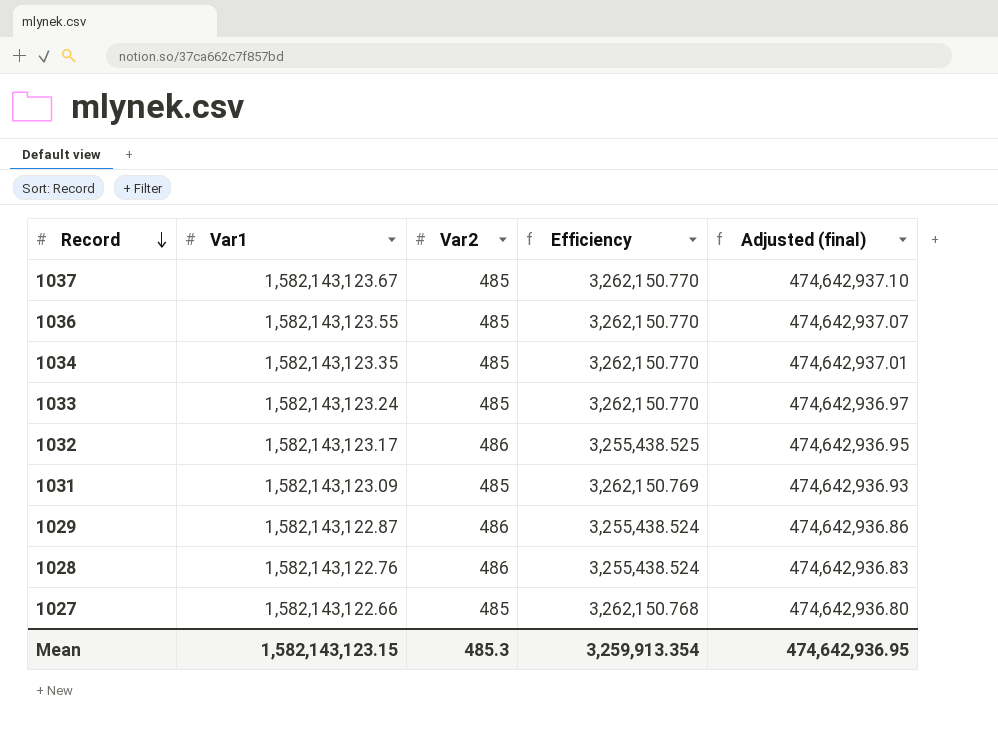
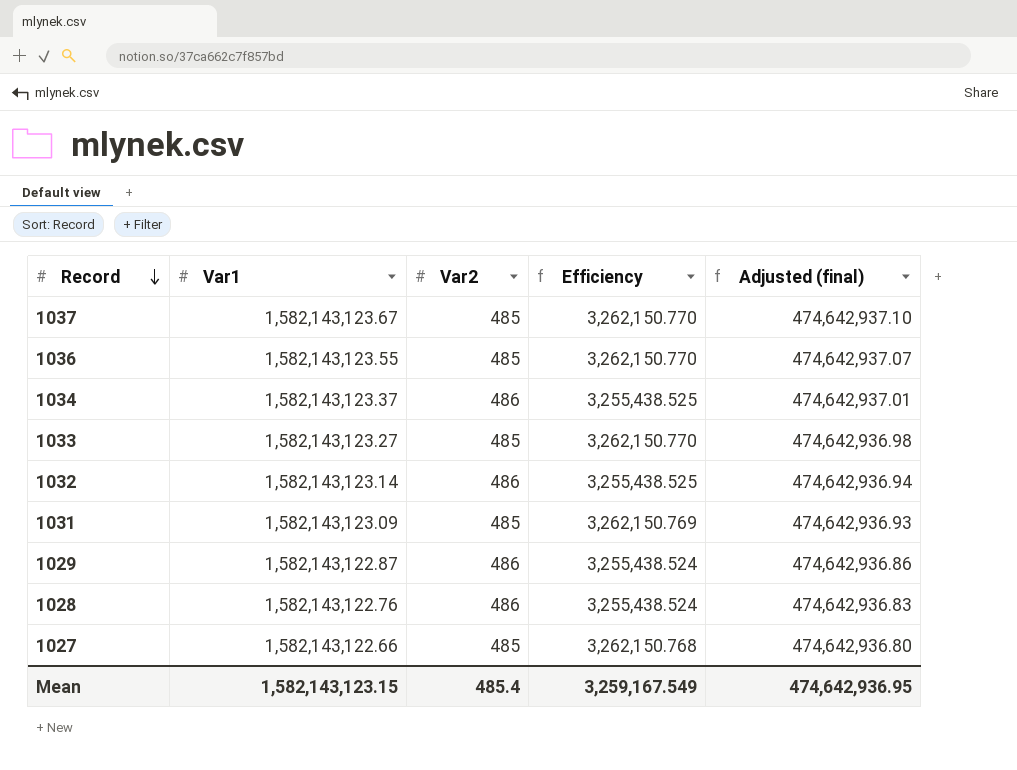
1034 | Var1: 1,582,143,123.35 -> 1,582,143,123.37
1034 | Var2: 485 -> 486
1034 | Efficiency: 3,262,150.770 -> 3,255,438.525
1033 | Var1: 1,582,143,123.24 -> 1,582,143,123.27
1033 | Adjusted (final): 474,642,936.97 -> 474,642,936.98
1032 | Var1: 1,582,143,123.17 -> 1,582,143,123.14
1032 | Adjusted (final): 474,642,936.95 -> 474,642,936.94
Mean | Var2: 485.3 -> 485.4
Mean | Efficiency: 3,259,913.354 -> 3,259,167.549

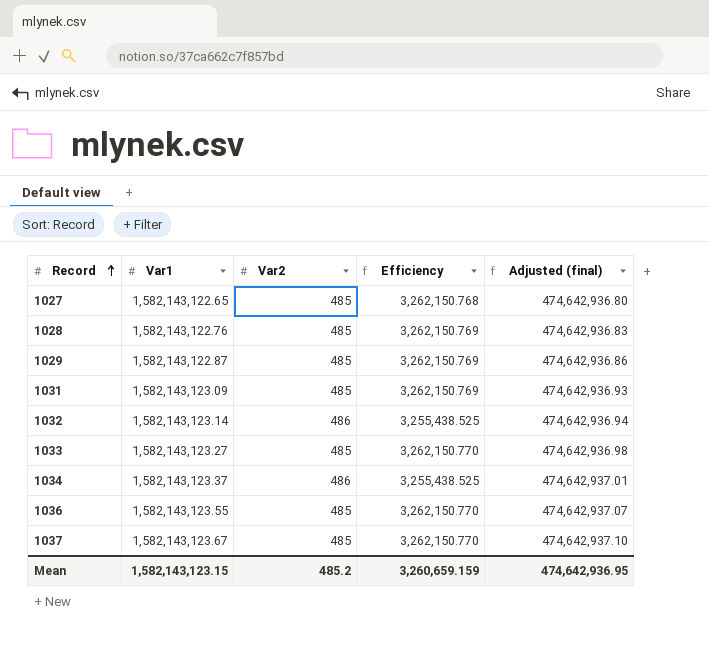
row order: Record descending -> Record ascending
1027 | Var1: 1,582,143,122.66 -> 1,582,143,122.65
1028 | Var2: 486 -> 485
1028 | Efficiency: 3,255,438.524 -> 3,262,150.769
1029 | Var2: 486 -> 485
1029 | Efficiency: 3,255,438.524 -> 3,262,150.769
Mean | Var2: 485.4 -> 485.2
Mean | Efficiency: 3,259,167.549 -> 3,260,659.159

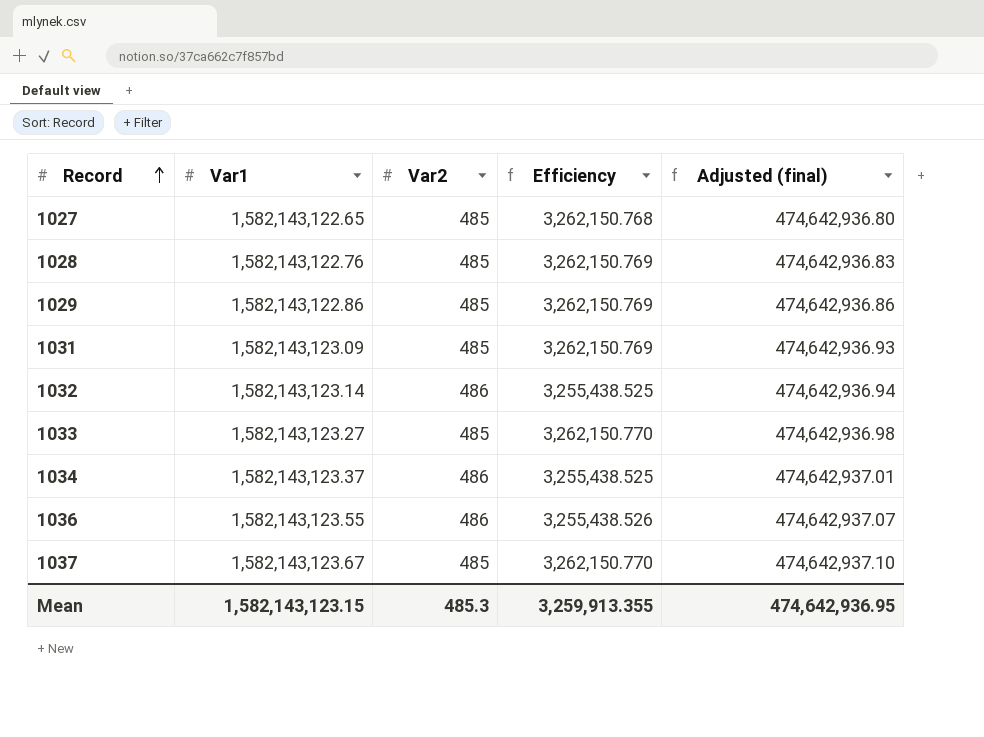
1029 | Var1: 1,582,143,122.87 -> 1,582,143,122.86
1036 | Var2: 485 -> 486
1036 | Efficiency: 3,262,150.770 -> 3,255,438.526
Mean | Var2: 485.2 -> 485.3
Mean | Efficiency: 3,260,659.159 -> 3,259,913.355

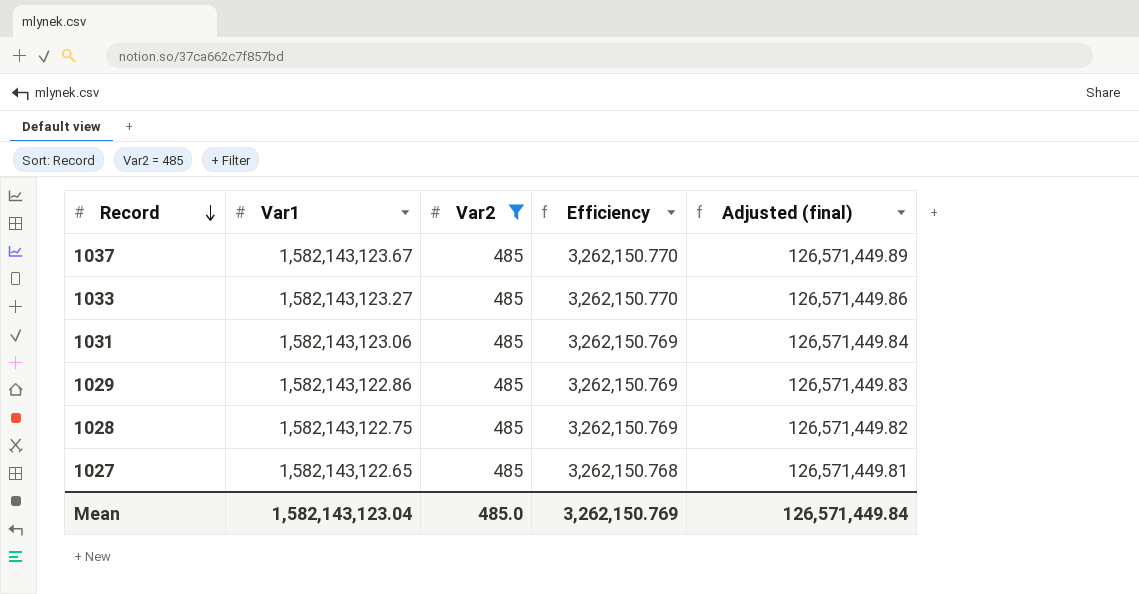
filter: none -> Var2 = 485
row order: Record ascending -> Record descending
column Adjusted (final) | formula: [Var1] * 0.3 -> [Var1] * 0.08
1031 | Var1: 1,582,143,123.09 -> 1,582,143,123.06
1028 | Var1: 1,582,143,122.76 -> 1,582,143,122.75
Mean | Var1: 1,582,143,123.15 -> 1,582,143,123.04
Mean | Var2: 485.3 -> 485.0
Mean | Efficiency: 3,259,913.355 -> 3,262,150.769
Mean | Adjusted (final): 474,642,936.95 -> 126,571,449.84

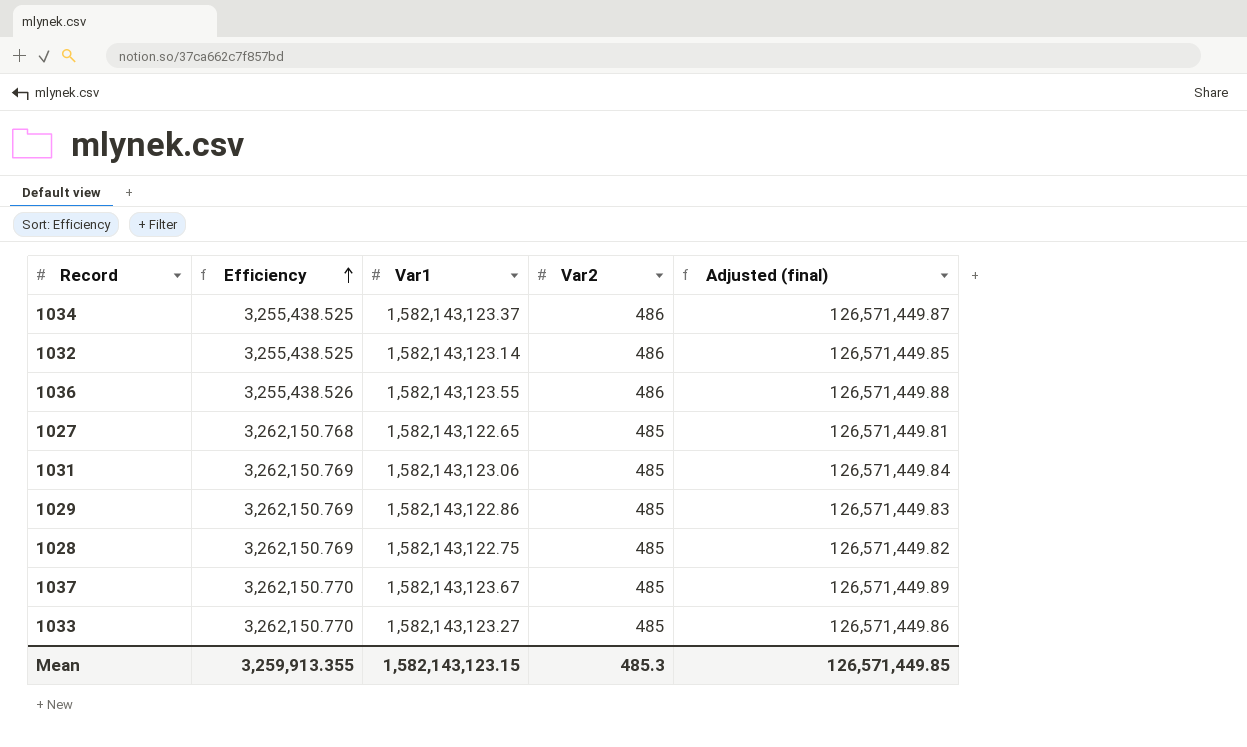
filter: Var2 = 485 -> none
row order: Record descending -> Efficiency ascending
column Efficiency | position: 4 -> 2
Mean | Efficiency: 3,262,150.769 -> 3,259,913.355
Mean | Var1: 1,582,143,123.04 -> 1,582,143,123.15
Mean | Var2: 485.0 -> 485.3
Mean | Adjusted (final): 126,571,449.84 -> 126,571,449.85

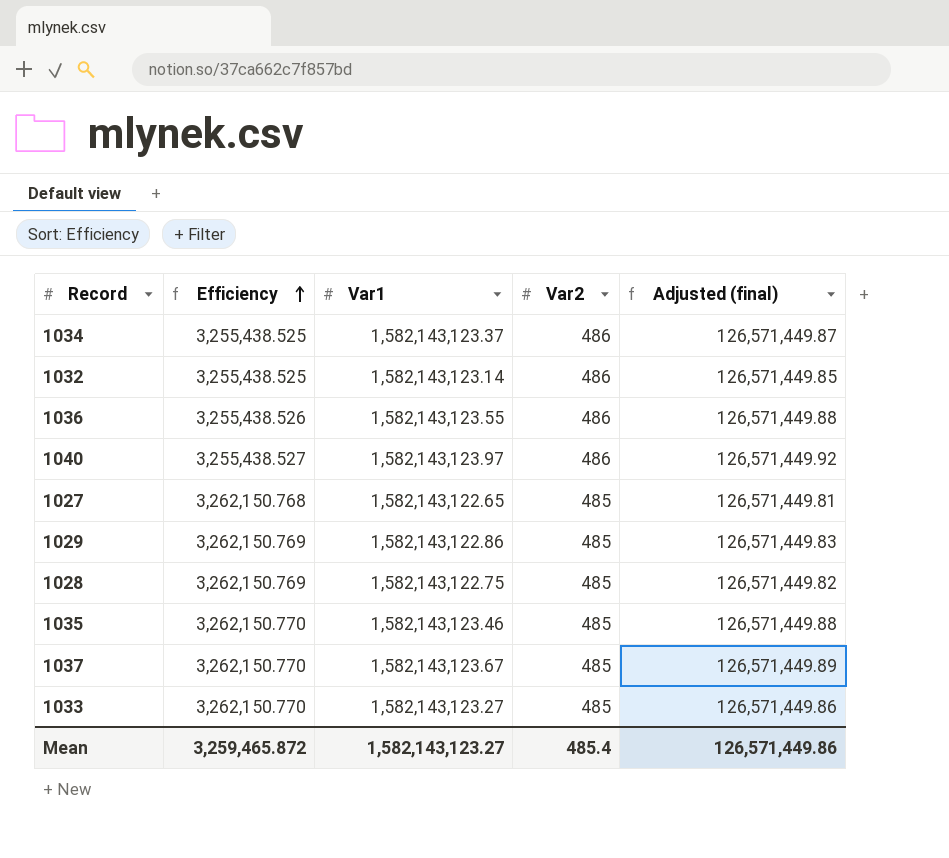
row 1031: 3,262,150.769 | 1,582,143,123.06 | 485 | 126,571,449.84 -> none
row 1040: none -> 3,255,438.527 | 1,582,143,123.97 | 486 | 126,571,449.92
row 1035: none -> 3,262,150.770 | 1,582,143,123.46 | 485 | 126,571,449.88
Mean | Efficiency: 3,259,913.355 -> 3,259,465.872
Mean | Var1: 1,582,143,123.15 -> 1,582,143,123.27
Mean | Var2: 485.3 -> 485.4
Mean | Adjusted (final): 126,571,449.85 -> 126,571,449.86

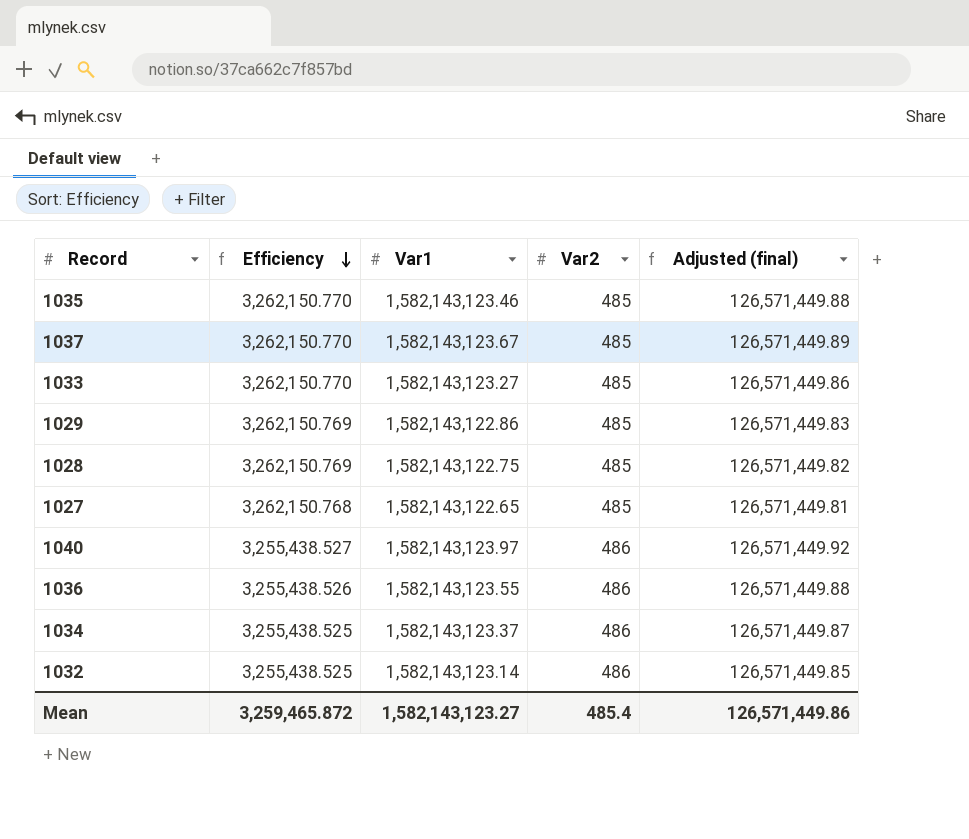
row order: Efficiency ascending -> Efficiency descending

